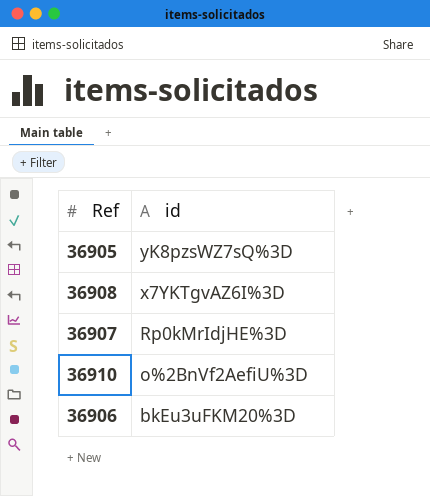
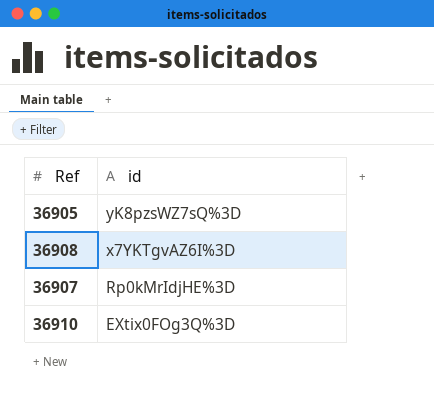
row 36906: bkEu3uFKM20%3D -> none
36910 | id: o%2BnVf2AefiU%3D -> EXtix0FOg3Q%3D

